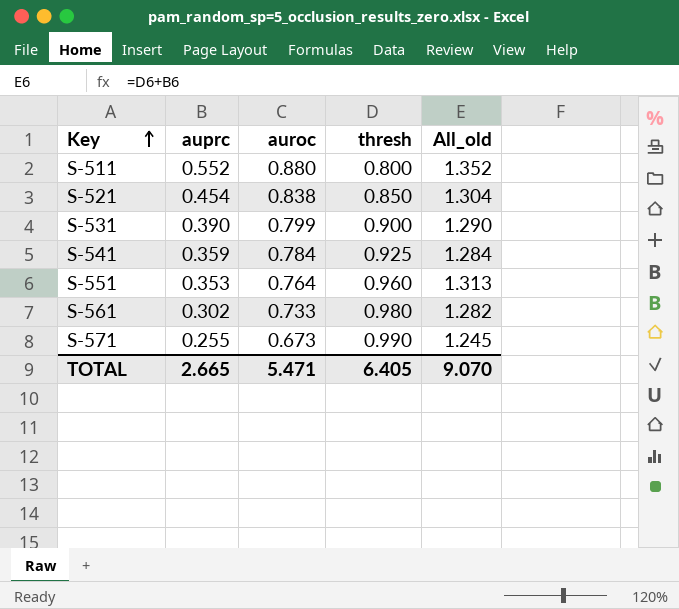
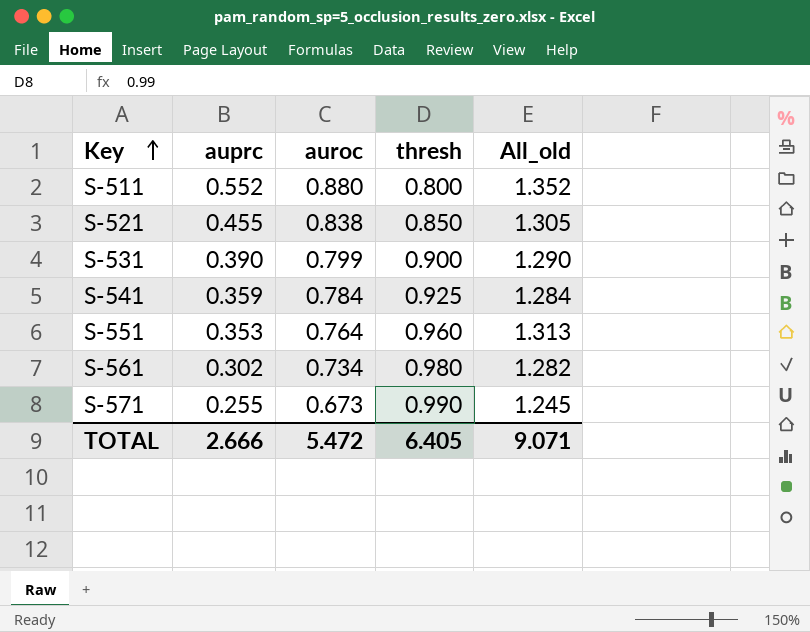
S-521 | auprc: 0.454 -> 0.455
S-521 | All_old: 1.304 -> 1.305
S-561 | auroc: 0.733 -> 0.734
TOTAL | auprc: 2.665 -> 2.666
TOTAL | auroc: 5.471 -> 5.472
TOTAL | All_old: 9.070 -> 9.071

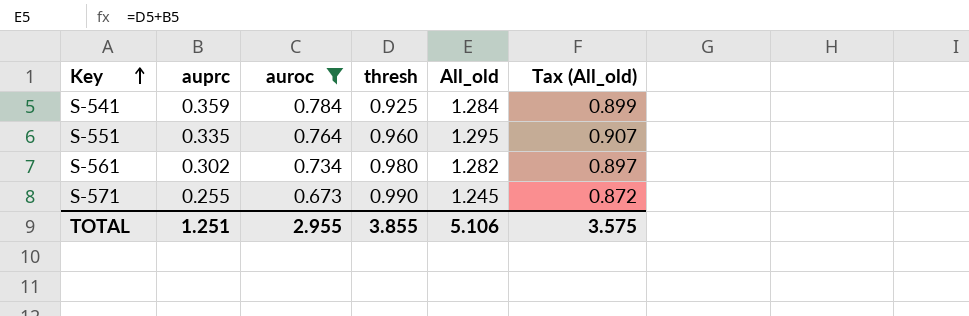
filter: none -> auroc <= 0.784
column Tax (All_old) | formula: none -> [All_old] * 0.7
S-551 | auprc: 0.353 -> 0.335
S-551 | All_old: 1.313 -> 1.295
TOTAL | auprc: 2.666 -> 1.251
TOTAL | auroc: 5.472 -> 2.955
TOTAL | thresh: 6.405 -> 3.855
TOTAL | All_old: 9.071 -> 5.106

